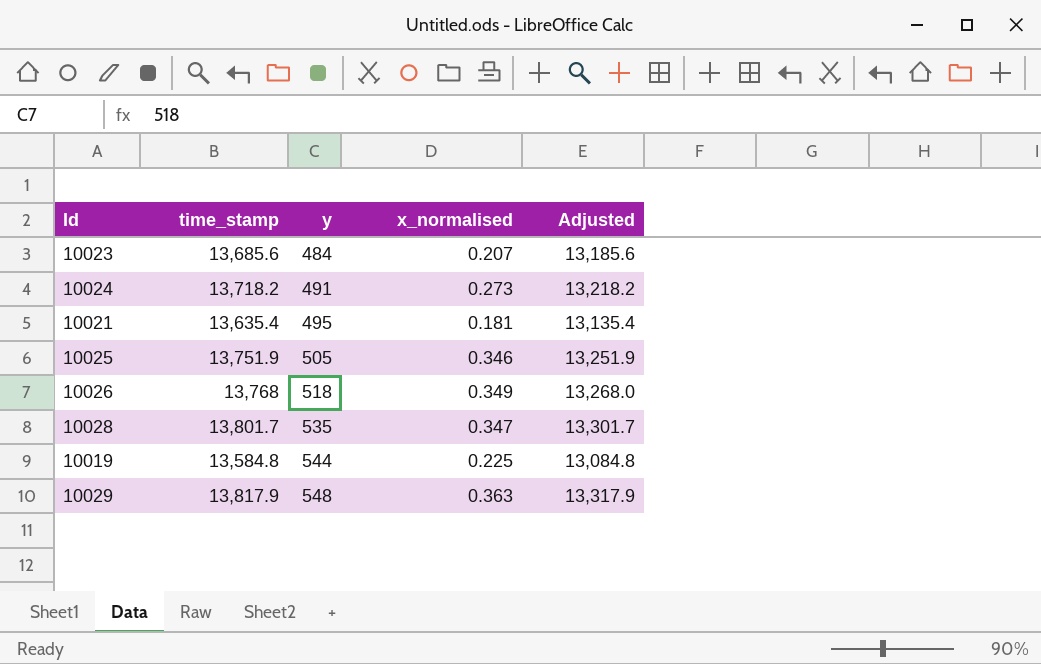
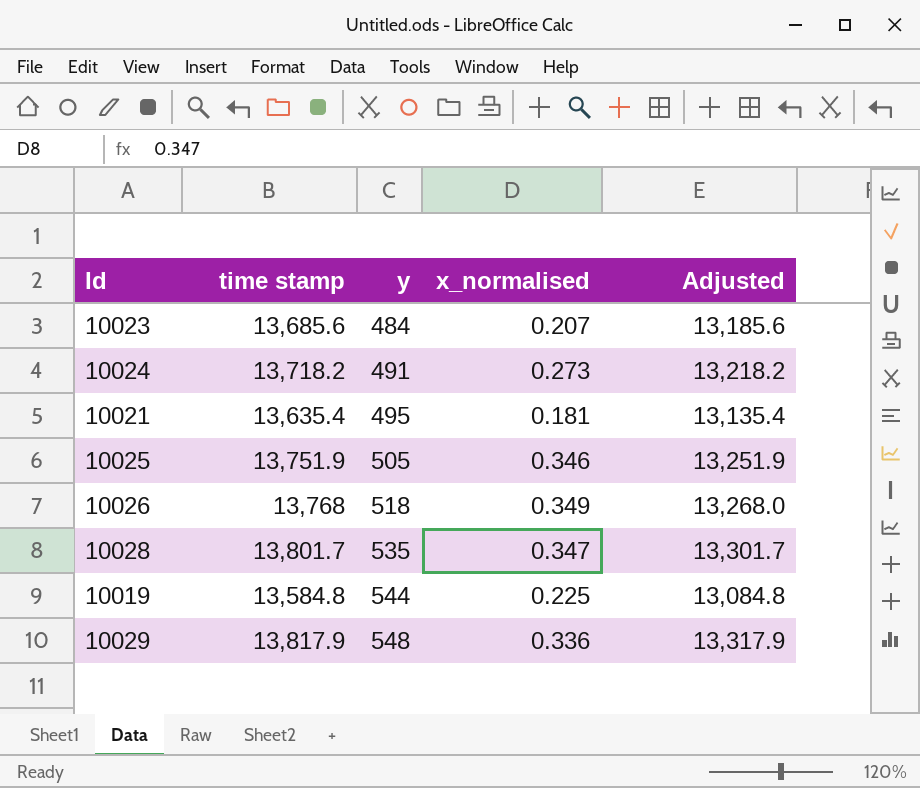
column name: time_stamp -> time stamp
10029 | x_normalised: 0.363 -> 0.336

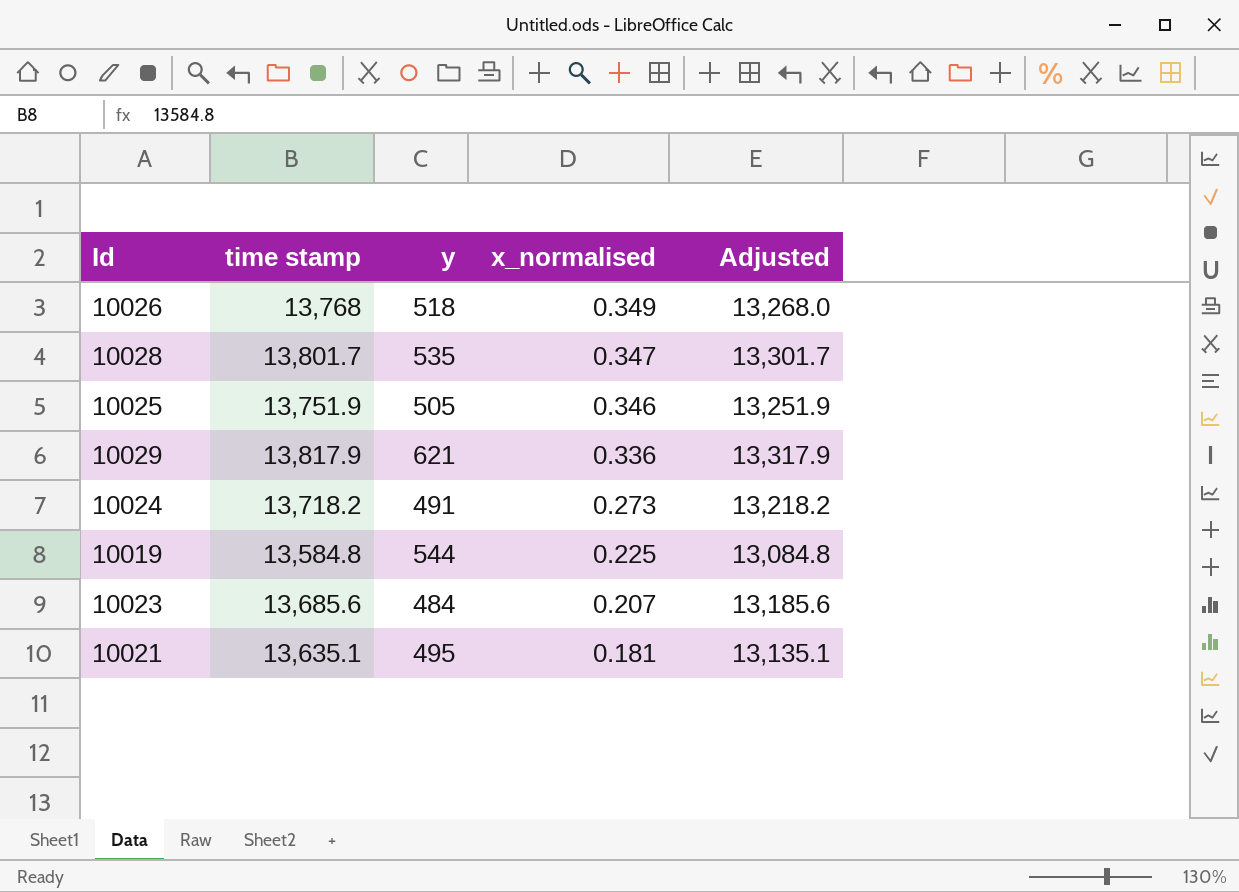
row order: y ascending -> x_normalised descending
10029 | y: 548 -> 621
10021 | time stamp: 13,635.4 -> 13,635.1
10021 | Adjusted: 13,135.4 -> 13,135.1

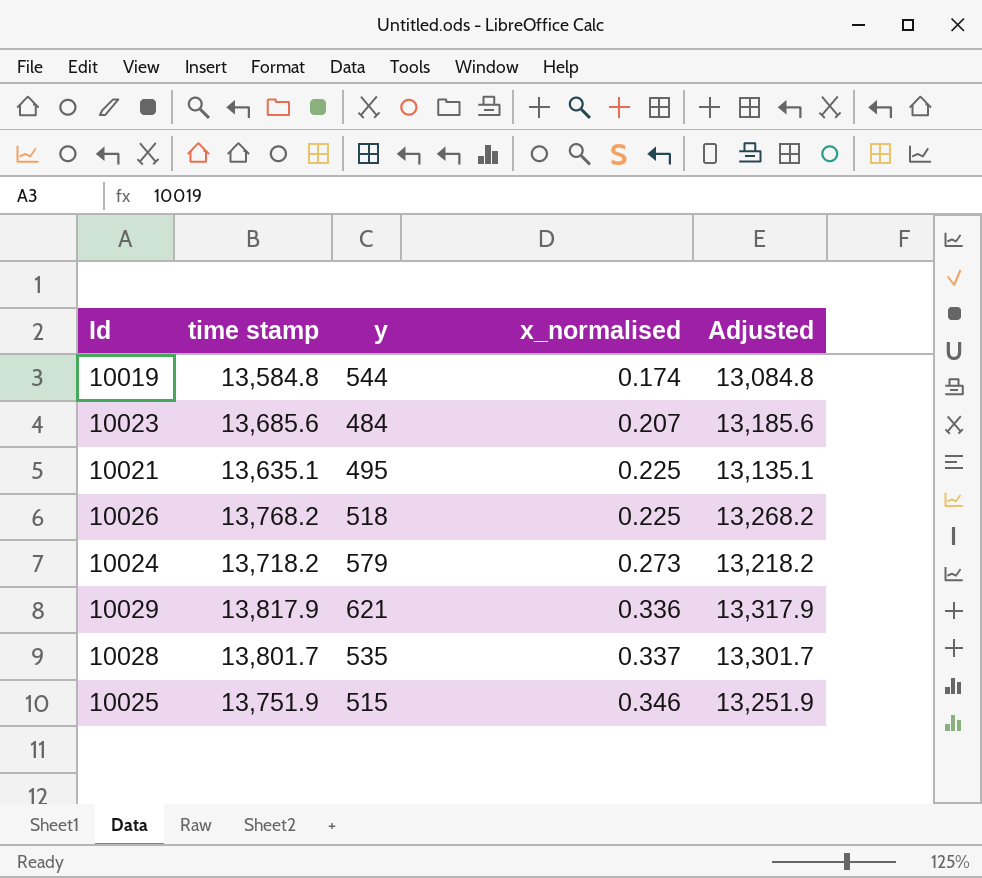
row order: x_normalised descending -> x_normalised ascending
10019 | x_normalised: 0.225 -> 0.174
10021 | x_normalised: 0.181 -> 0.225
10026 | time stamp: 13,768 -> 13,768.2
10026 | x_normalised: 0.349 -> 0.225
10026 | Adjusted: 13,268.0 -> 13,268.2
10024 | y: 491 -> 579
10028 | x_normalised: 0.347 -> 0.337
10025 | y: 505 -> 515

